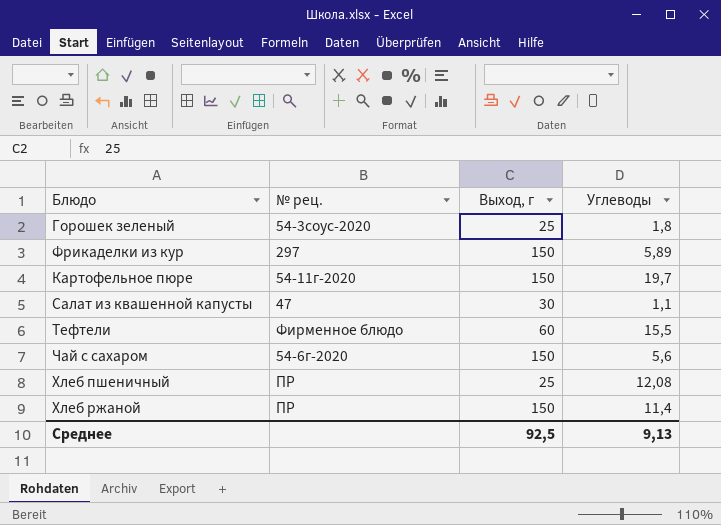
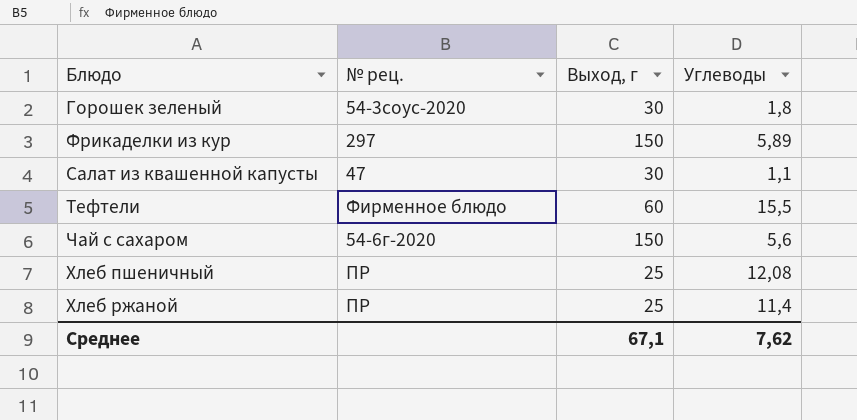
row Картофельное пюре: 54-11г-2020 | 150 | 19,7 -> none
Горошек зеленый | Выход, г: 25 -> 30
Хлеб ржаной | Выход, г: 150 -> 25
Среднее | Выход, г: 92,5 -> 67,1
Среднее | Углеводы: 9,13 -> 7,62

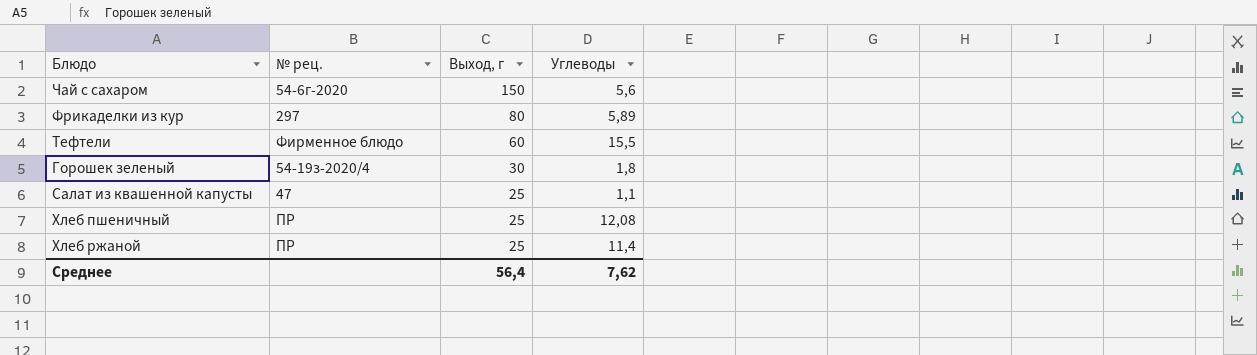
row order: none -> Выход, г descending
Фрикаделки из кур | Выход, г: 150 -> 80
Горошек зеленый | № рец.: 54-3соус-2020 -> 54-19з-2020/4
Салат из квашенной капусты | Выход, г: 30 -> 25
Среднее | Выход, г: 67,1 -> 56,4

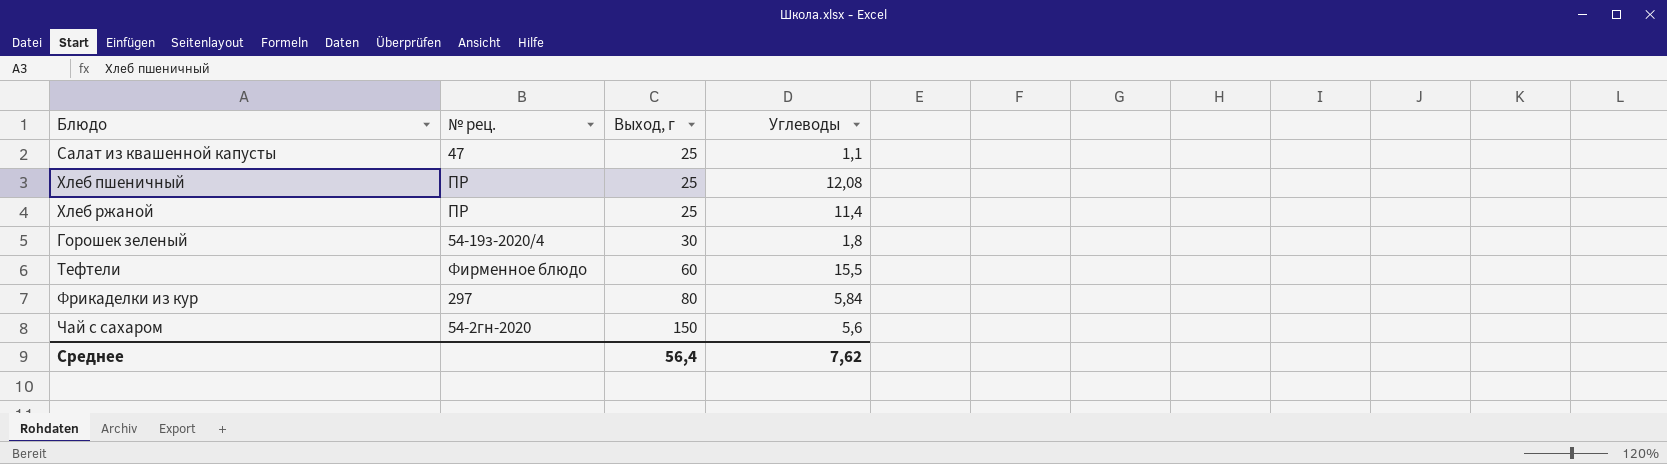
row order: Выход, г descending -> Выход, г ascending
Фрикаделки из кур | Углеводы: 5,89 -> 5,84
Чай с сахаром | № рец.: 54-6г-2020 -> 54-2гн-2020

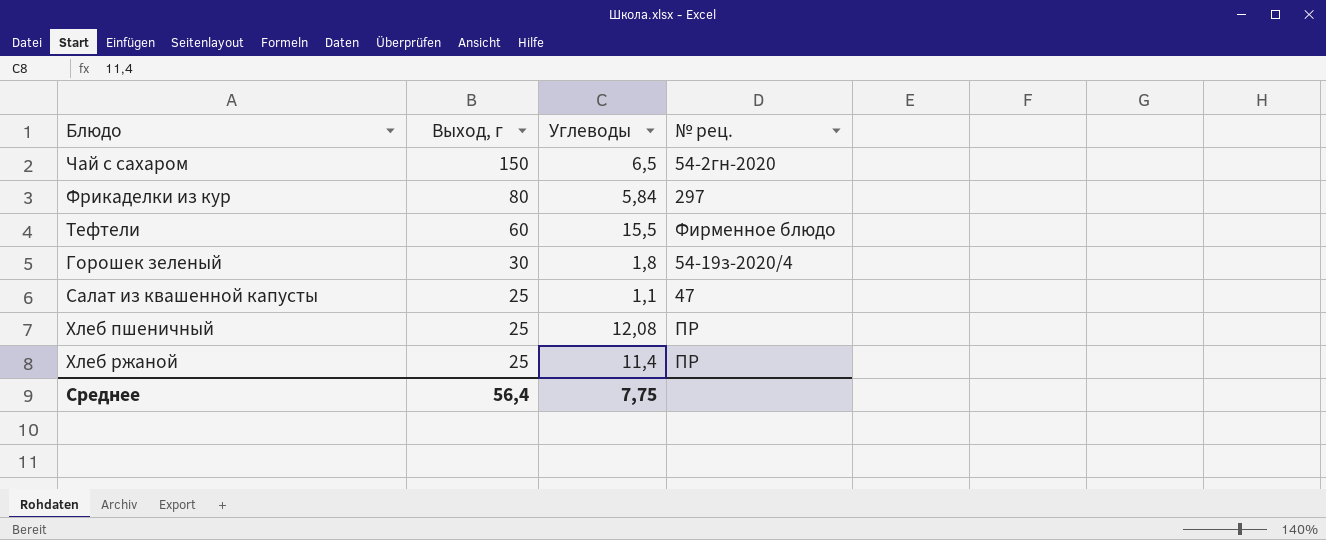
row order: Выход, г ascending -> Выход, г descending
column № рец. | position: 2 -> 4
Чай с сахаром | Углеводы: 5,6 -> 6,5
Среднее | Углеводы: 7,62 -> 7,75

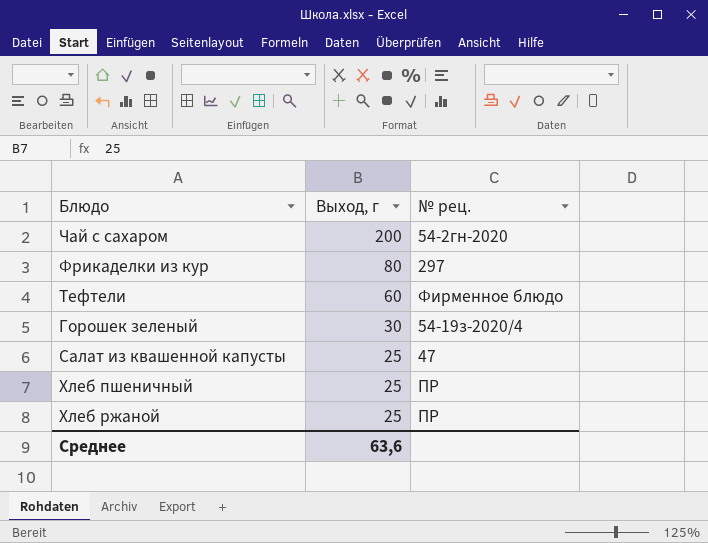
column Углеводы | position: 3 -> none
Чай с сахаром | Выход, г: 150 -> 200
Среднее | Выход, г: 56,4 -> 63,6

